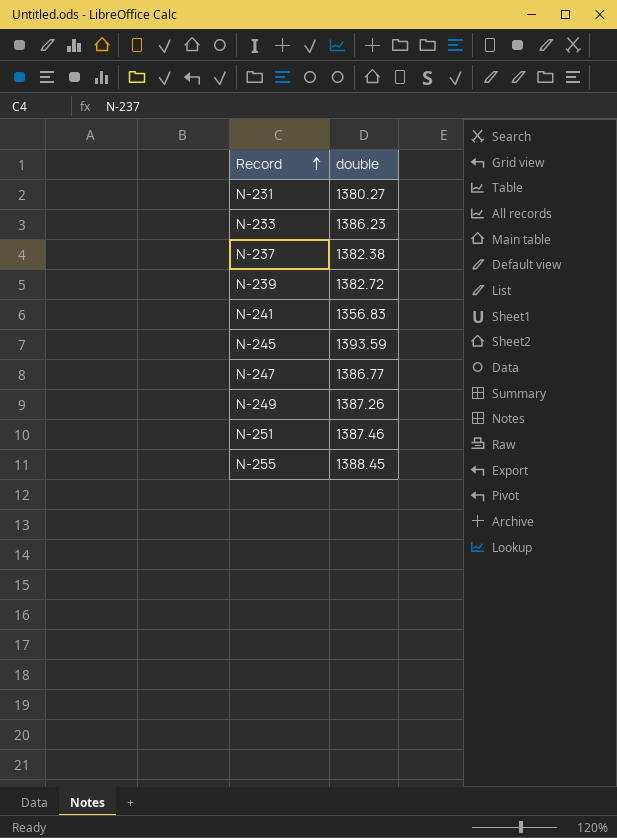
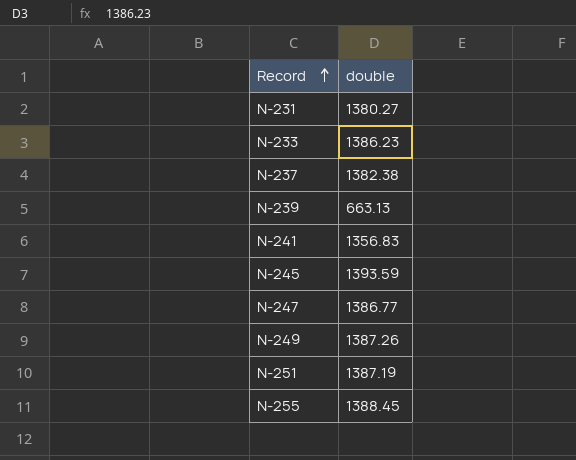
N-239 | double: 1382.72 -> 663.13
N-251 | double: 1387.46 -> 1387.19

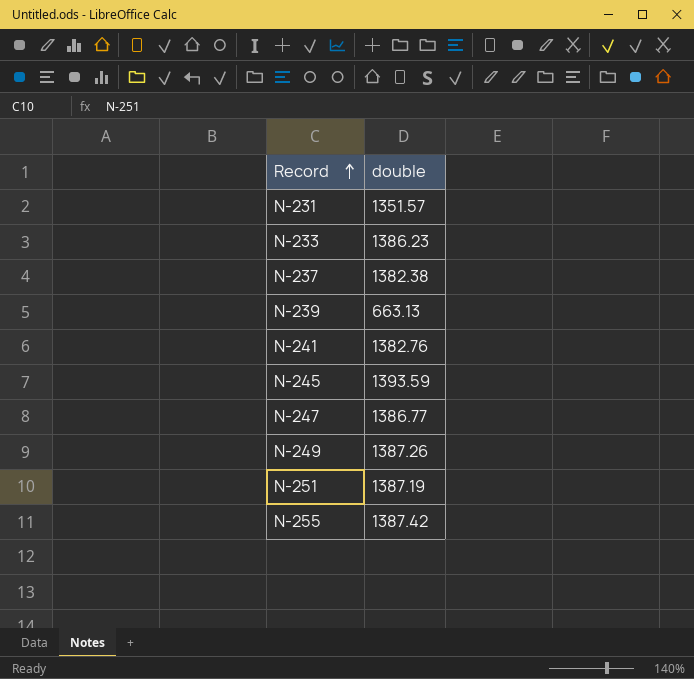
N-231 | double: 1380.27 -> 1351.57
N-241 | double: 1356.83 -> 1382.76
N-255 | double: 1388.45 -> 1387.42

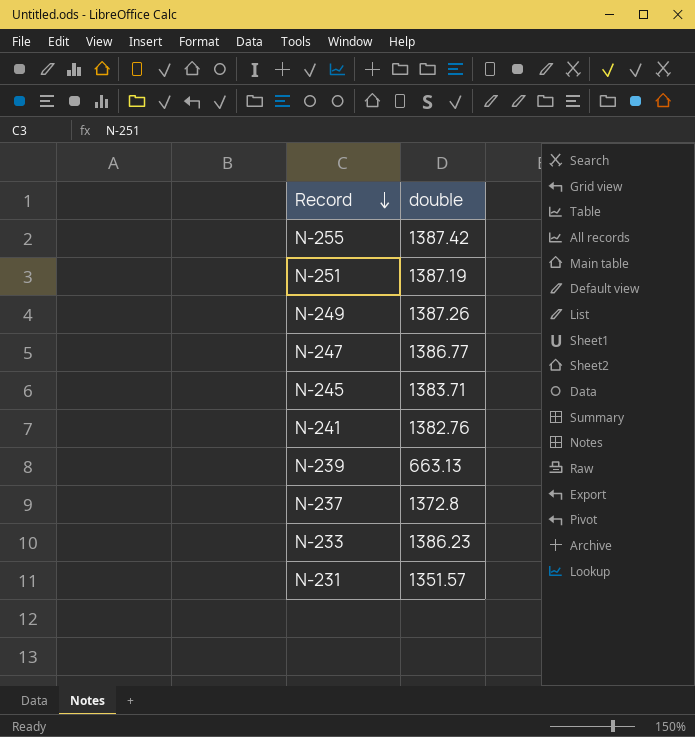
row order: Record ascending -> Record descending
N-245 | double: 1393.59 -> 1383.71
N-237 | double: 1382.38 -> 1372.8

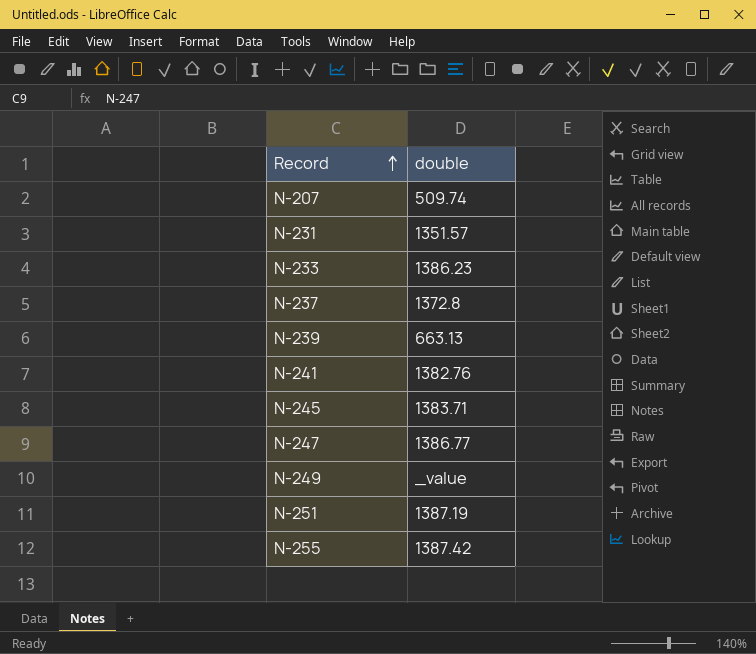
row order: Record descending -> Record ascending
row N-207: none -> 509.74
N-249 | double: 1387.26 -> _value

